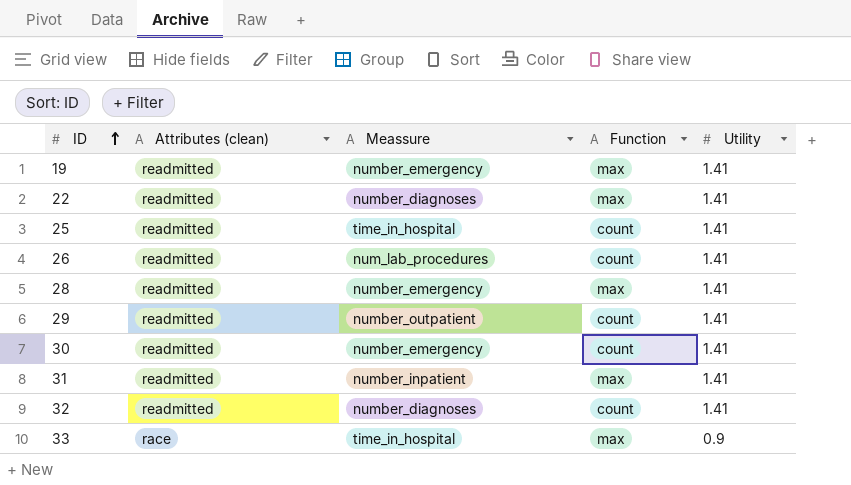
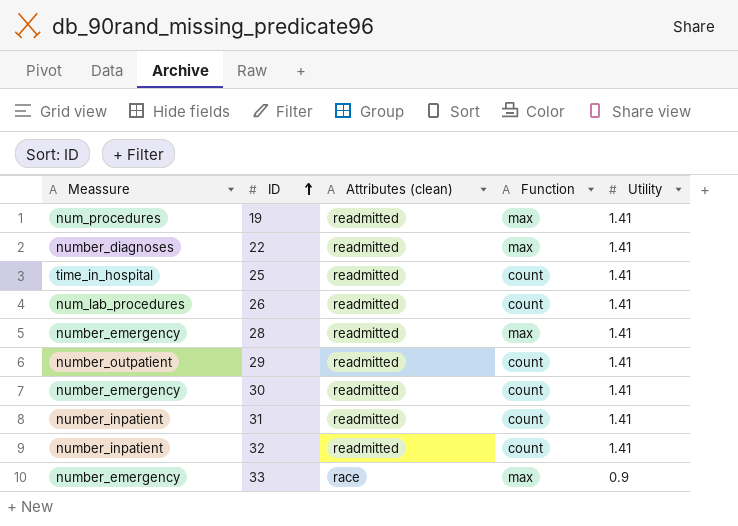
column Meassure | position: 3 -> 1
19 | Meassure: number_emergency -> num_procedures
31 | Function: max -> count
32 | Meassure: number_diagnoses -> number_inpatient
33 | Meassure: time_in_hospital -> number_emergency

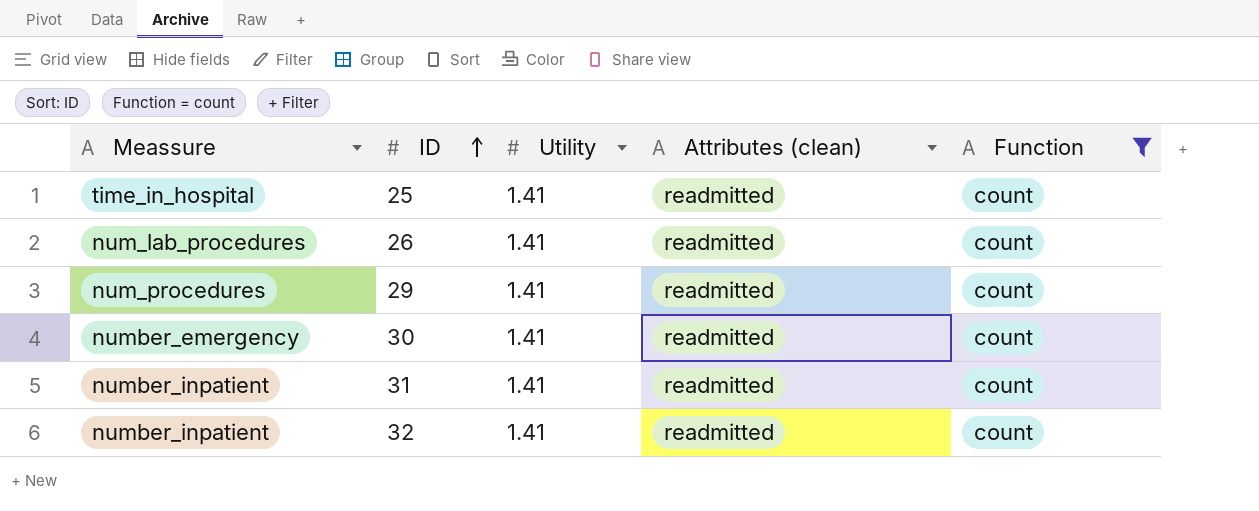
filter: none -> Function = count
column Utility | position: 5 -> 3
29 | Meassure: number_outpatient -> num_procedures

